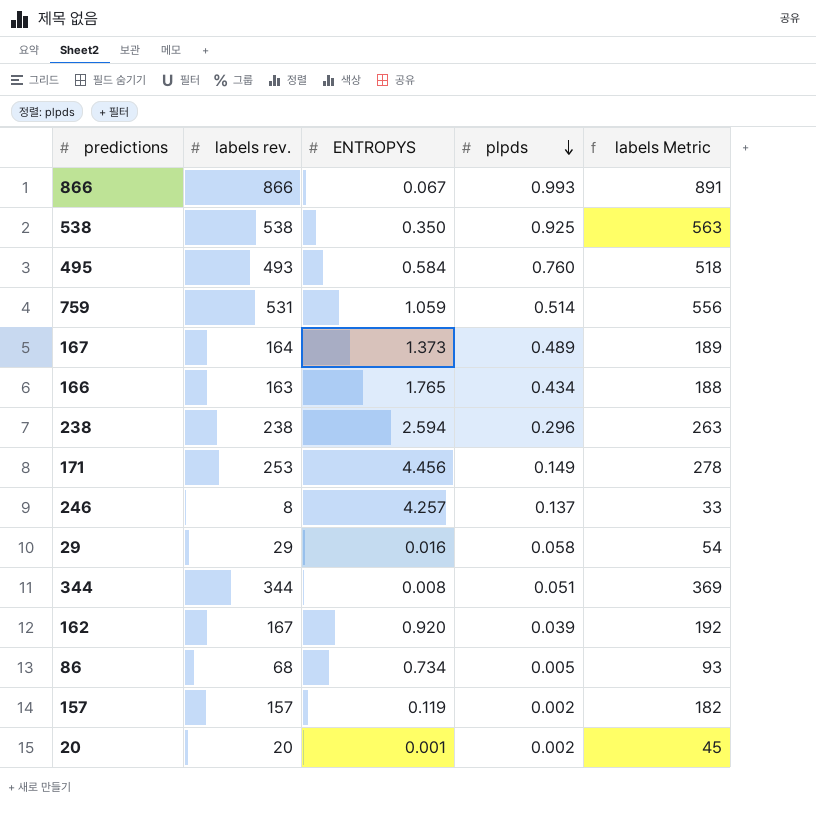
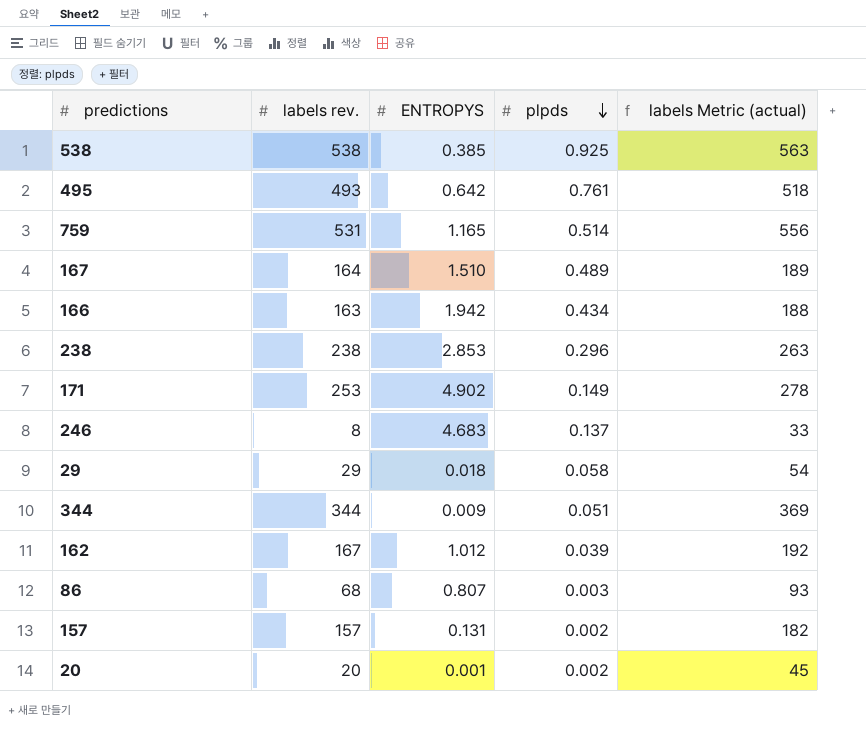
column name: labels Metric -> labels Metric (actual)
row 866: 866 | 0.067 | 0.993 | 891 -> none
538 | ENTROPYS: 0.350 -> 0.385
495 | ENTROPYS: 0.584 -> 0.642
495 | plpds: 0.760 -> 0.761
759 | ENTROPYS: 1.059 -> 1.165
167 | ENTROPYS: 1.373 -> 1.510
166 | ENTROPYS: 1.765 -> 1.942
238 | ENTROPYS: 2.594 -> 2.853
171 | ENTROPYS: 4.456 -> 4.902
246 | ENTROPYS: 4.257 -> 4.683
29 | ENTROPYS: 0.016 -> 0.018
344 | ENTROPYS: 0.008 -> 0.009
162 | ENTROPYS: 0.920 -> 1.012
86 | ENTROPYS: 0.734 -> 0.807
86 | plpds: 0.005 -> 0.003
157 | ENTROPYS: 0.119 -> 0.131

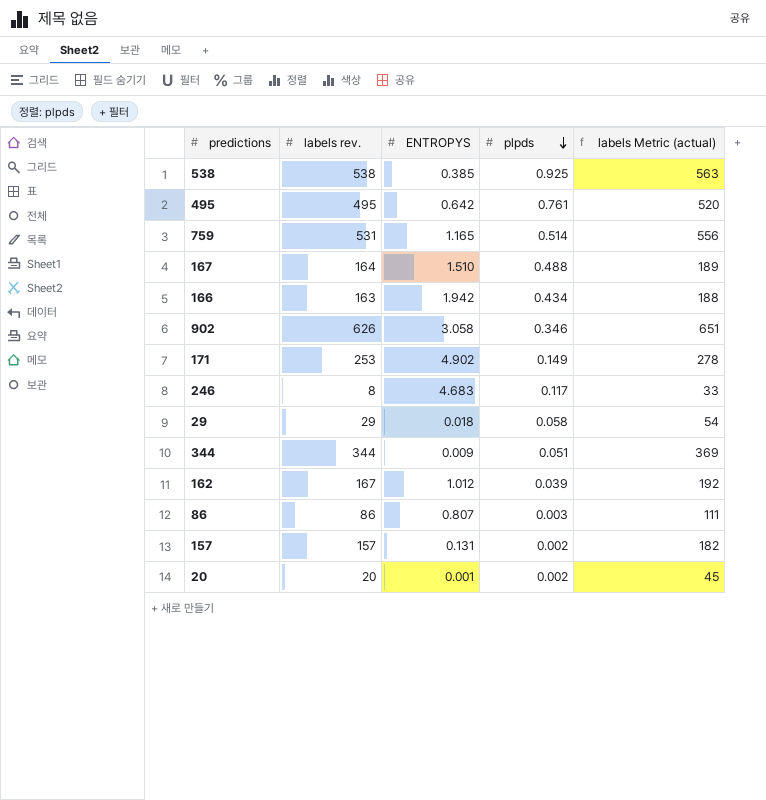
row 238: 238 | 2.853 | 0.296 | 263 -> none
495 | labels rev.: 493 -> 495
495 | labels Metric (actual): 518 -> 520
167 | plpds: 0.489 -> 0.488
row 902: none -> 626 | 3.058 | 0.346 | 651
246 | plpds: 0.137 -> 0.117
86 | labels rev.: 68 -> 86
86 | labels Metric (actual): 93 -> 111

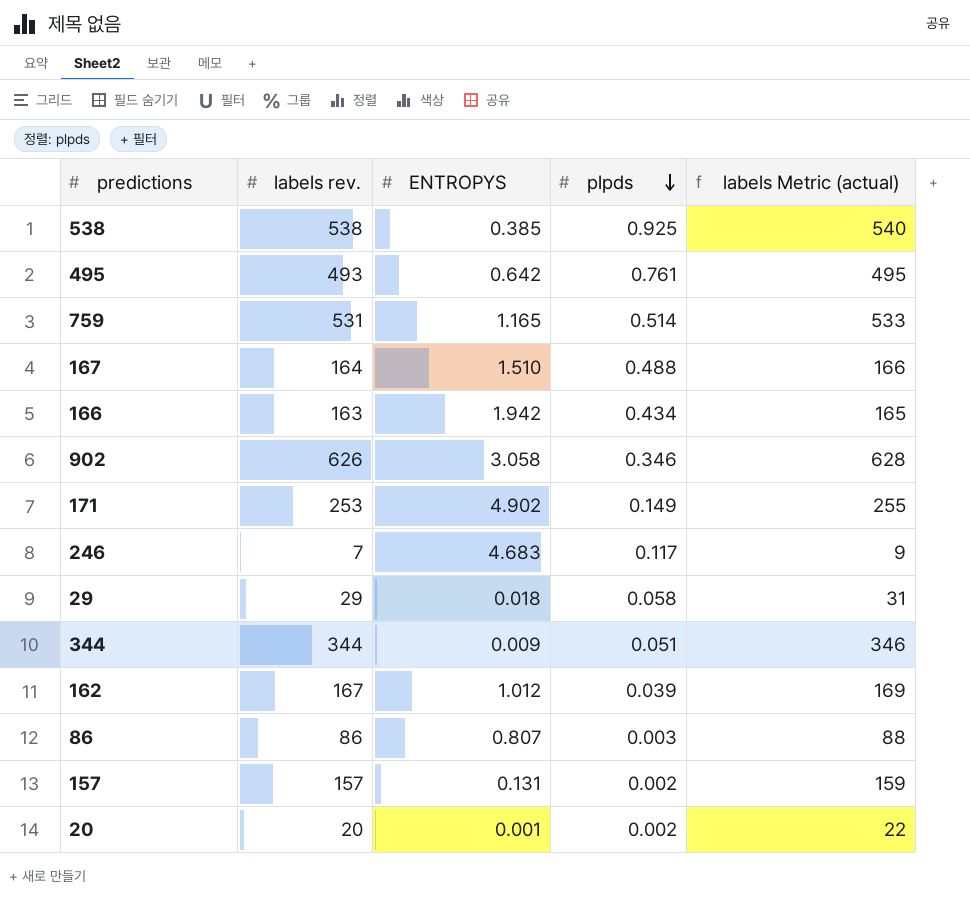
column labels Metric (actual) | formula: [labels rev.] + 25 -> [labels rev.] + 2
495 | labels rev.: 495 -> 493
246 | labels rev.: 8 -> 7

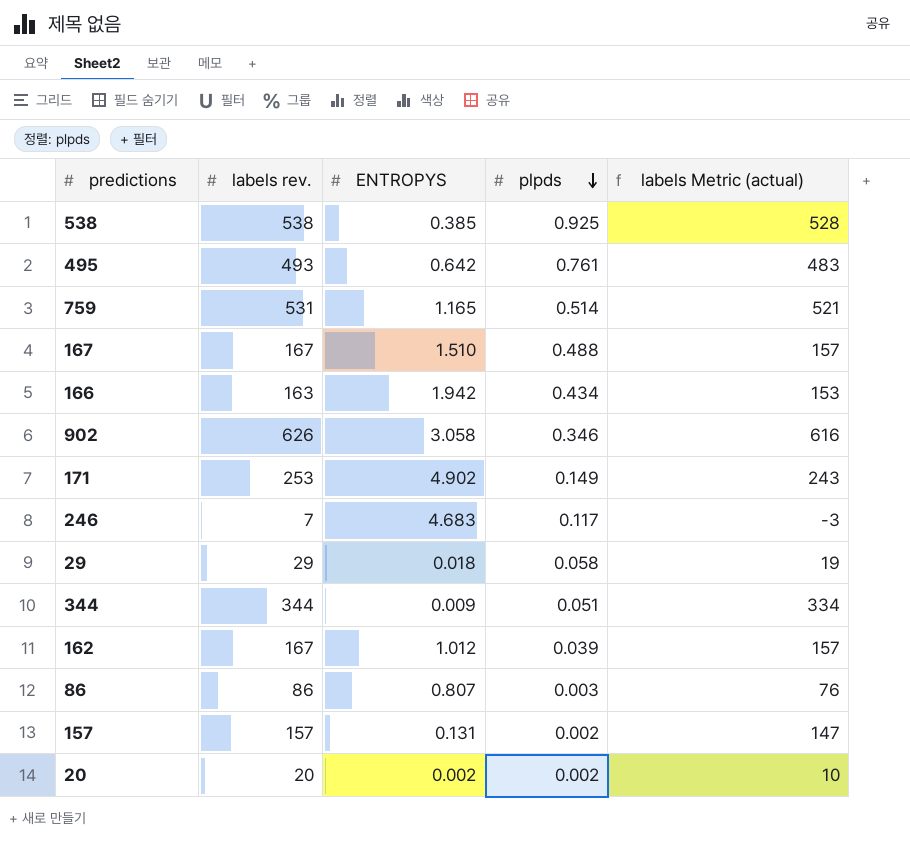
column labels Metric (actual) | formula: [labels rev.] + 2 -> [labels rev.] - 10
167 | labels rev.: 164 -> 167
20 | ENTROPYS: 0.001 -> 0.002

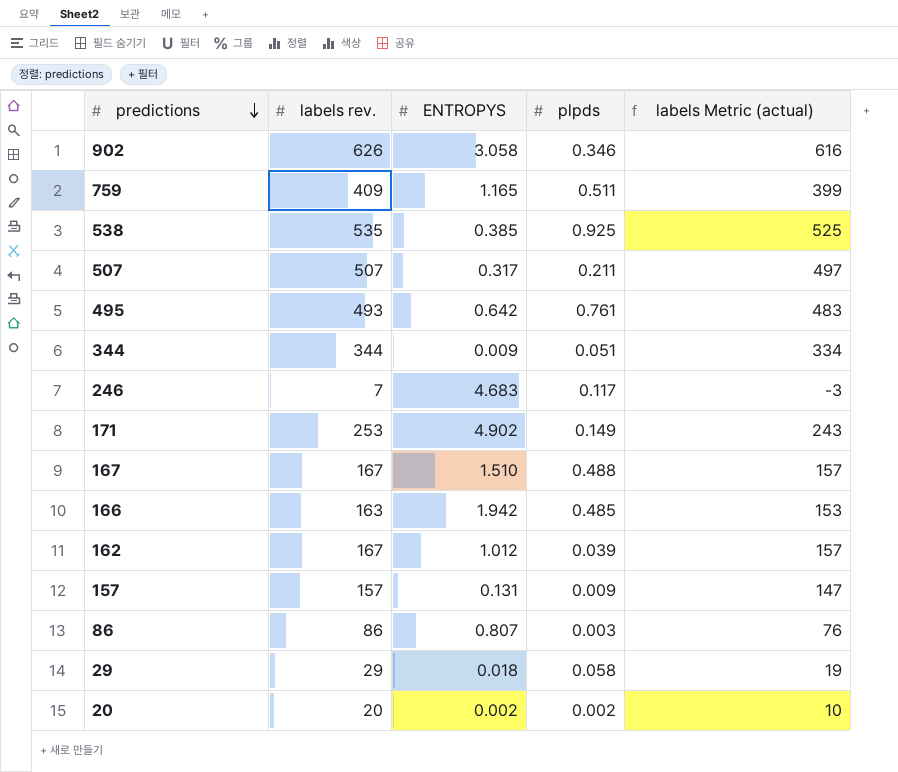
row order: plpds descending -> predictions descending
759 | labels rev.: 531 -> 409
759 | plpds: 0.514 -> 0.511
759 | labels Metric (actual): 521 -> 399
538 | labels rev.: 538 -> 535
538 | labels Metric (actual): 528 -> 525
row 507: none -> 507 | 0.317 | 0.211 | 497
166 | plpds: 0.434 -> 0.485
157 | plpds: 0.002 -> 0.009

